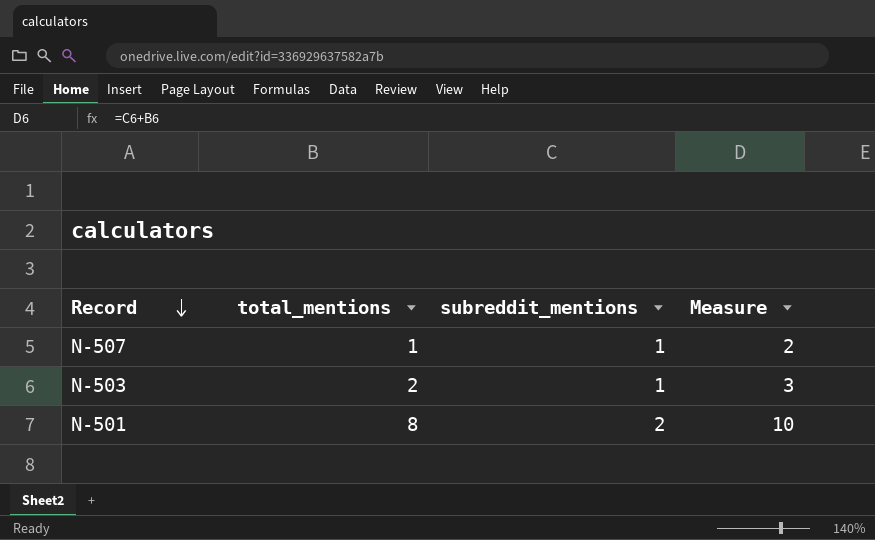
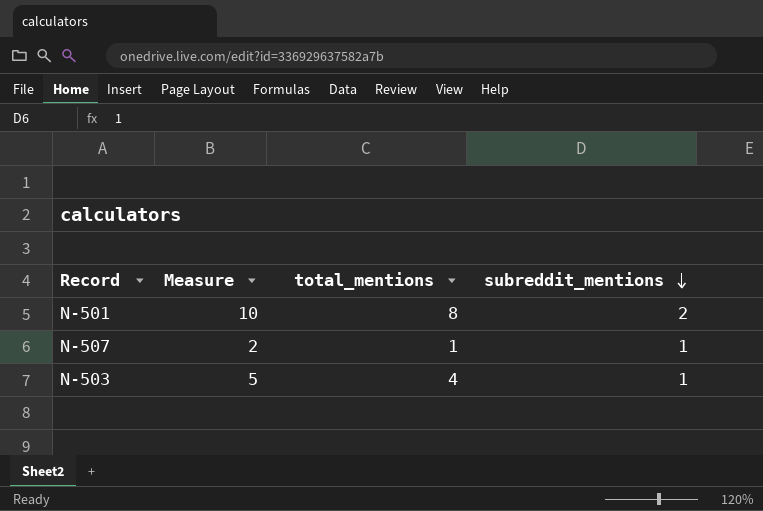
row order: Record descending -> subreddit_mentions descending
column Measure | position: 4 -> 2
N-503 | Measure: 3 -> 5
N-503 | total_mentions: 2 -> 4

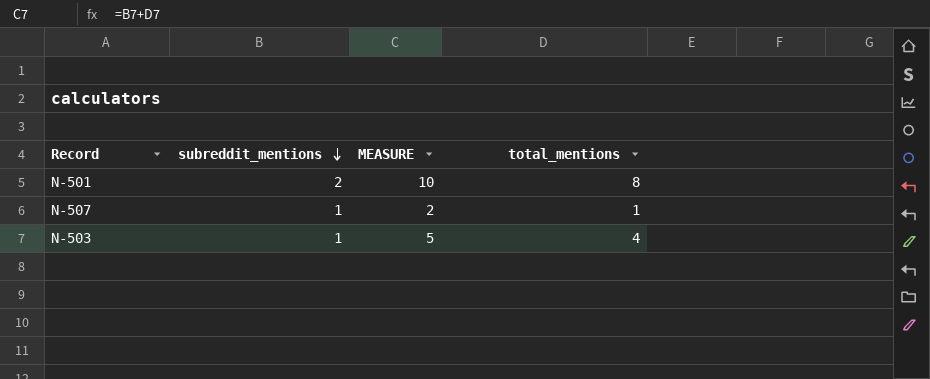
column subreddit_mentions | position: 4 -> 2
column name: Measure -> MEASURE

